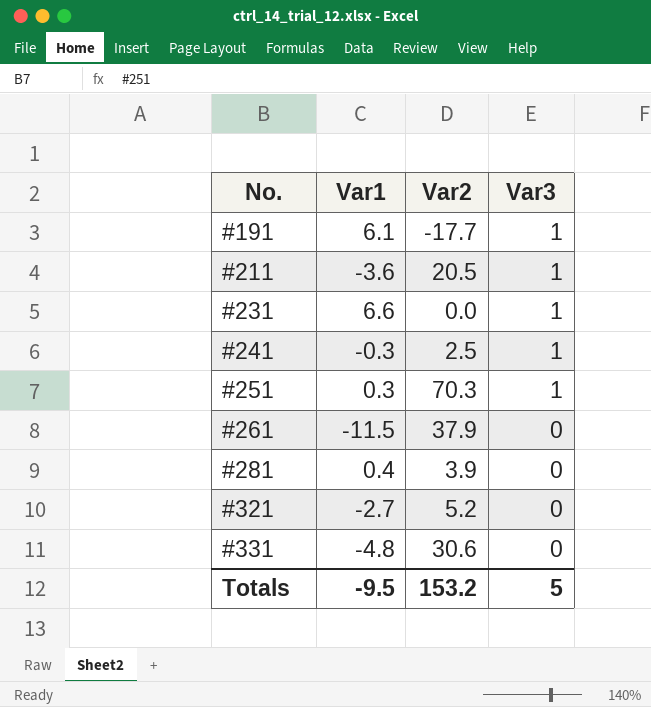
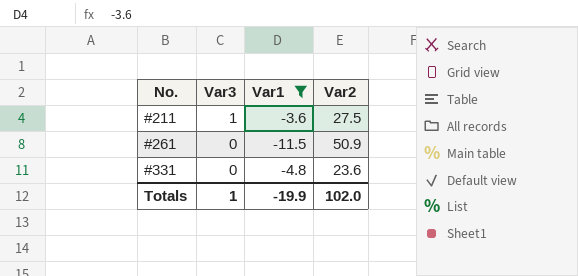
filter: none -> Var1 <= -3.6
column Var3 | position: 4 -> 2
#211 | Var2: 20.5 -> 27.5
#261 | Var2: 37.9 -> 50.9
#331 | Var2: 30.6 -> 23.6
Totals | Var3: 5 -> 1
Totals | Var1: -9.5 -> -19.9
Totals | Var2: 153.2 -> 102.0

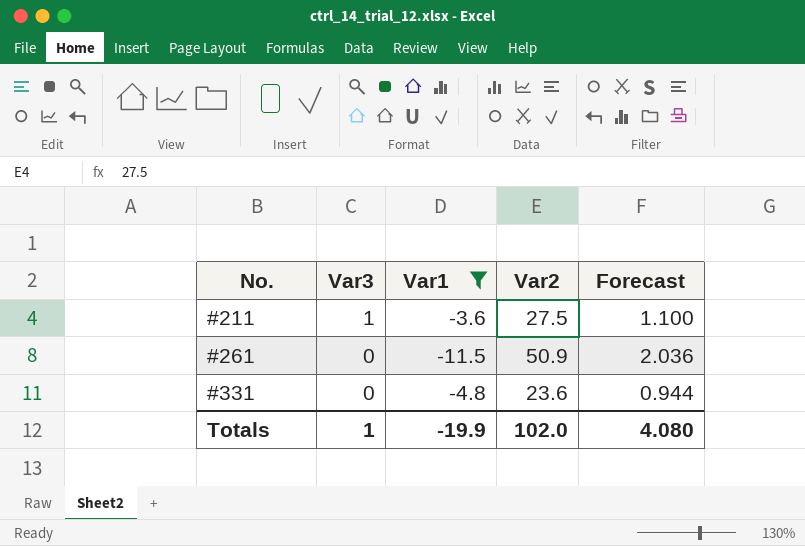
column Forecast | formula: none -> [Var2] * 0.04

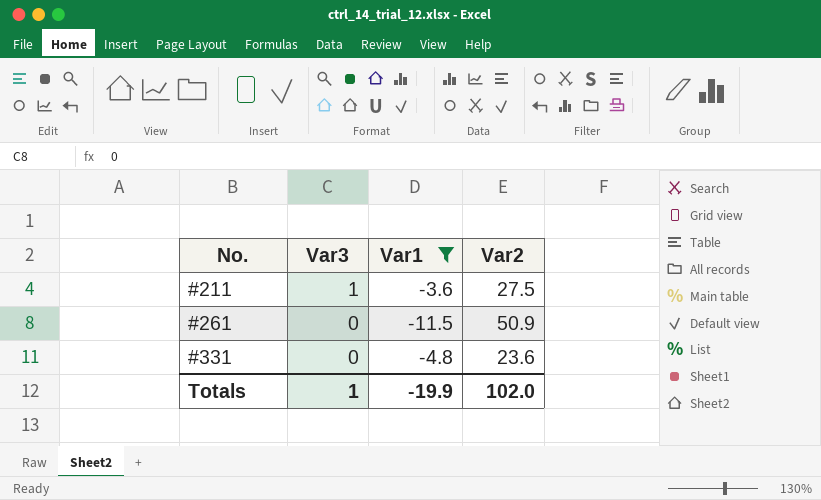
column Forecast | formula: [Var2] * 0.04 -> none

